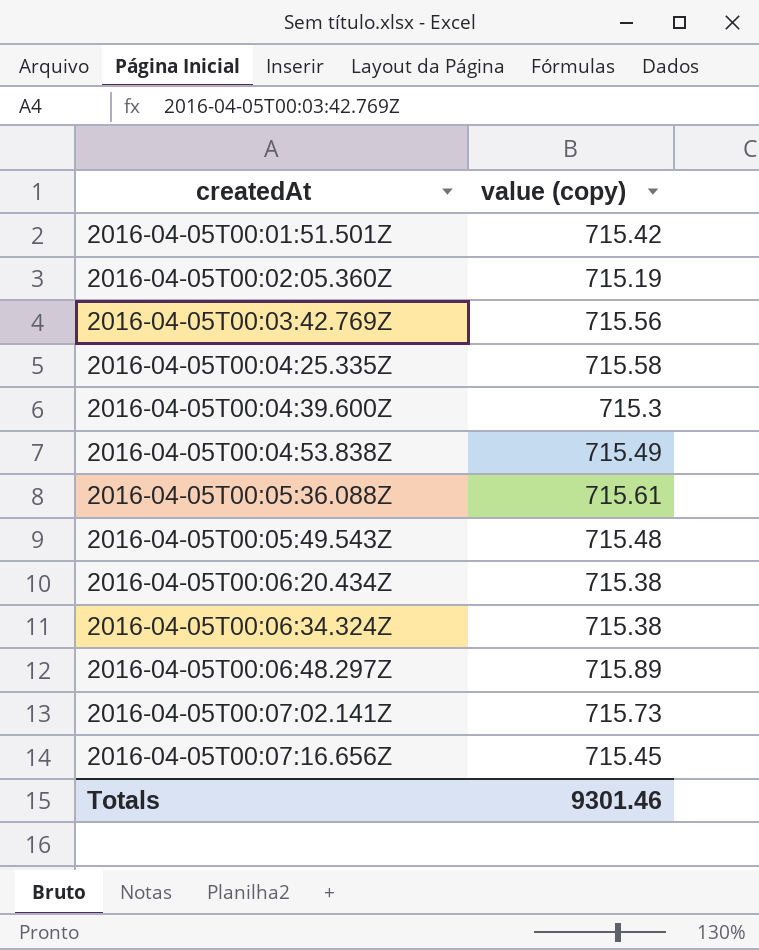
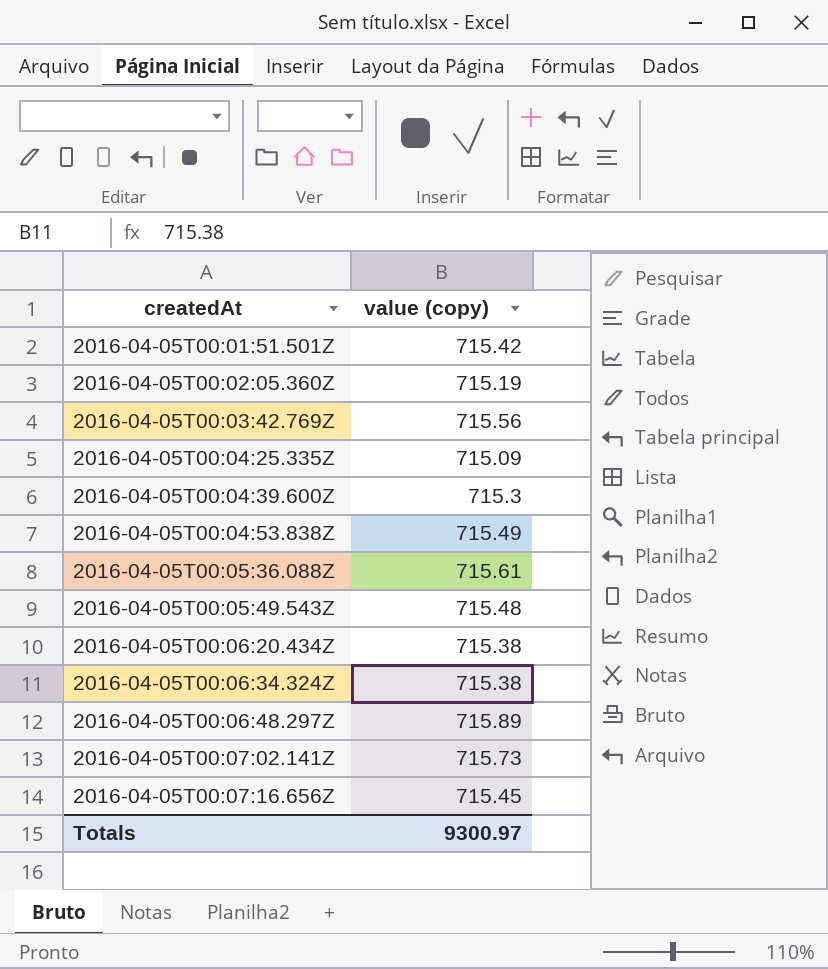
2016-04-05T00:04:25.335Z | value (copy): 715.58 -> 715.09
Totals | value (copy): 9301.46 -> 9300.97

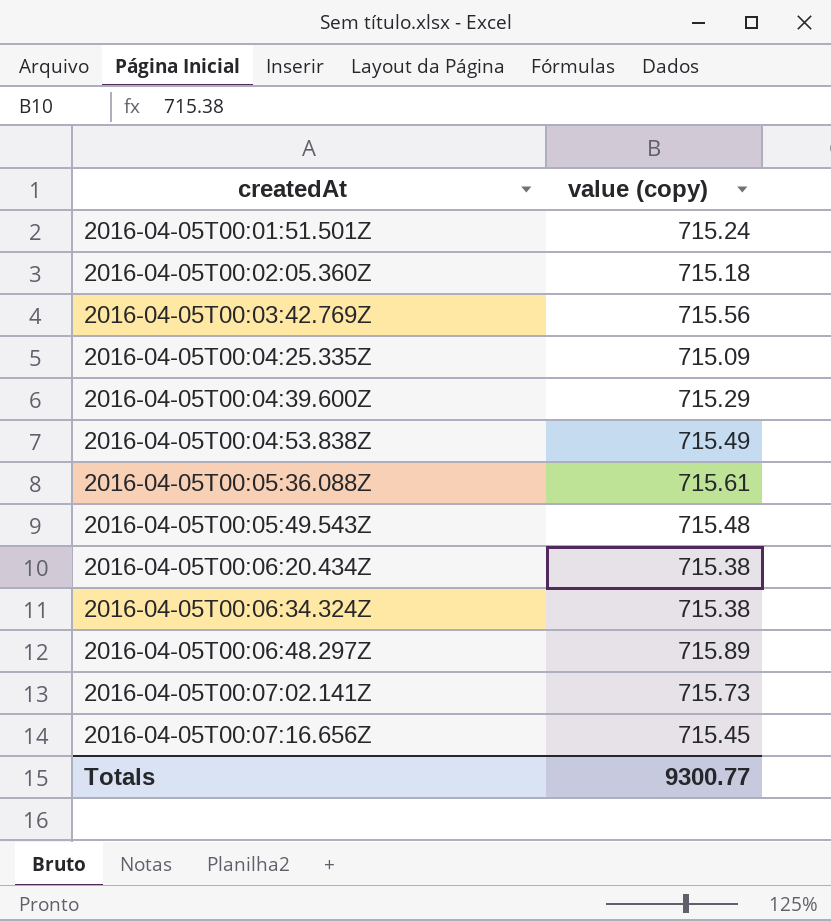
2016-04-05T00:01:51.501Z | value (copy): 715.42 -> 715.24
2016-04-05T00:02:05.360Z | value (copy): 715.19 -> 715.18
2016-04-05T00:04:39.600Z | value (copy): 715.3 -> 715.29
Totals | value (copy): 9300.97 -> 9300.77

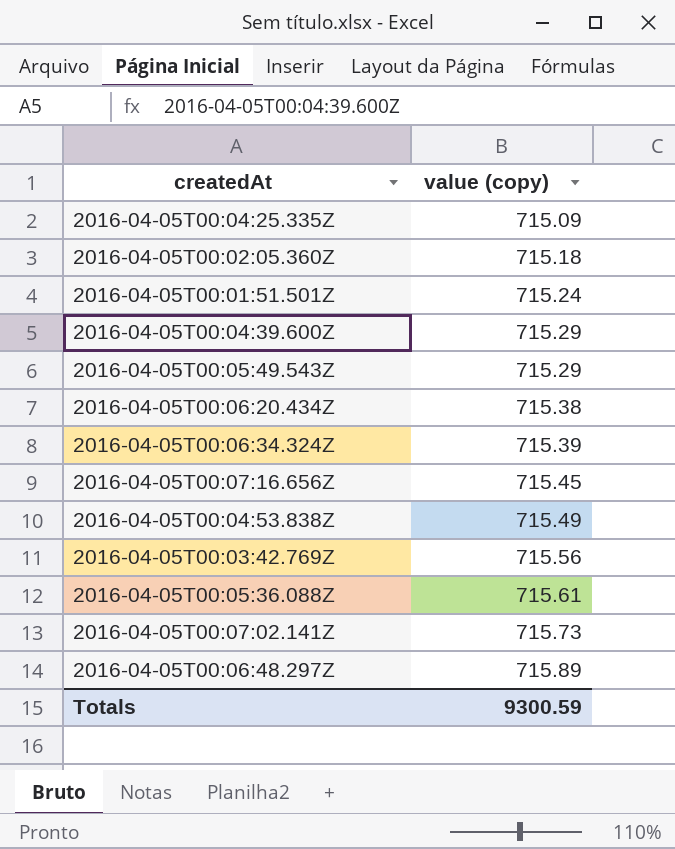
row order: createdAt ascending -> value (copy) ascending
2016-04-05T00:05:49.543Z | value (copy): 715.48 -> 715.29
2016-04-05T00:06:34.324Z | value (copy): 715.38 -> 715.39
Totals | value (copy): 9300.77 -> 9300.59

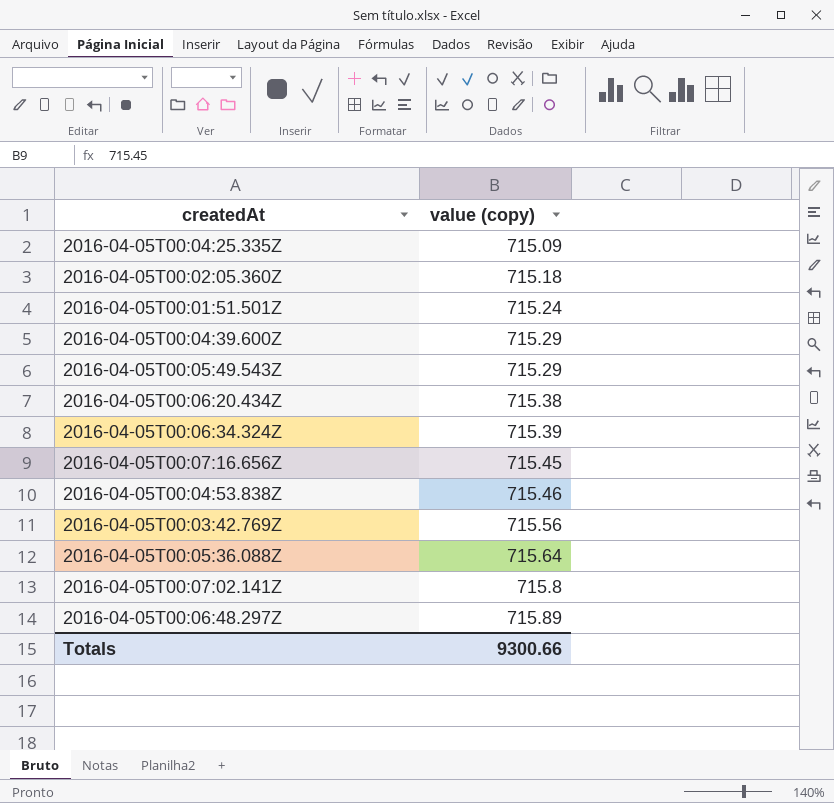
2016-04-05T00:04:53.838Z | value (copy): 715.49 -> 715.46
2016-04-05T00:05:36.088Z | value (copy): 715.61 -> 715.64
2016-04-05T00:07:02.141Z | value (copy): 715.73 -> 715.8
Totals | value (copy): 9300.59 -> 9300.66

